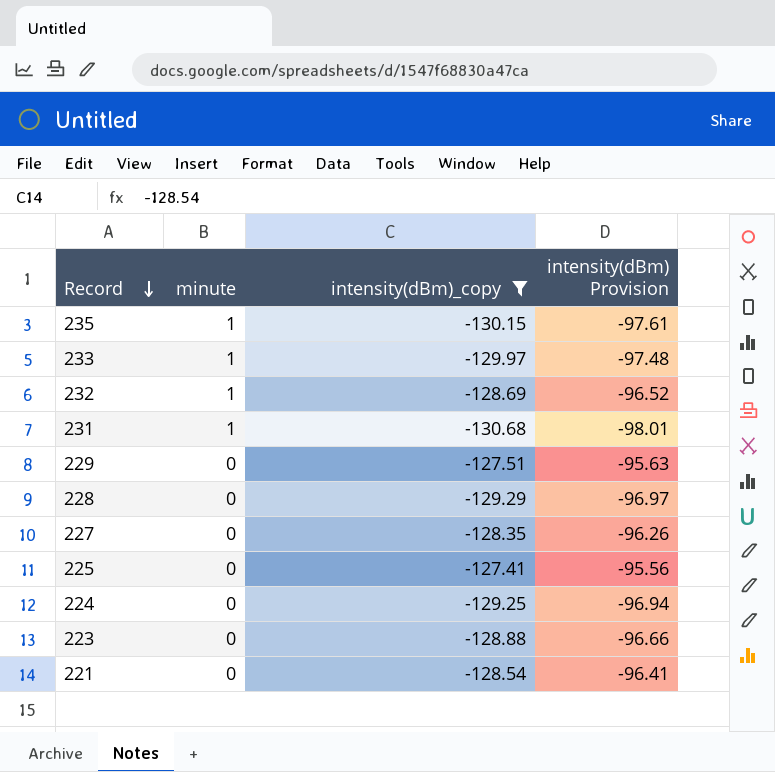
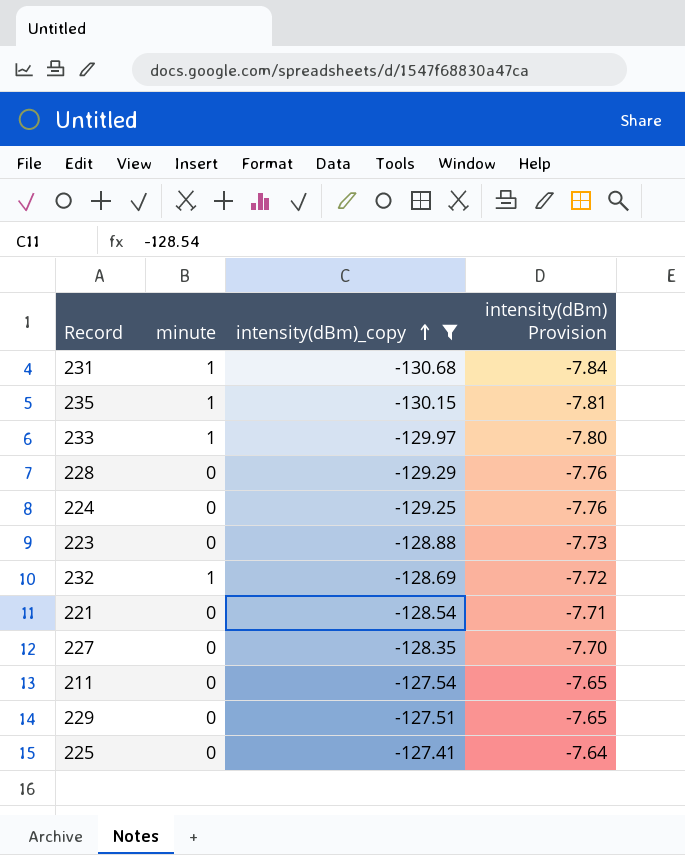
row order: Record descending -> intensity(dBm)_copy ascending
column intensity(dBm) Provision | formula: [intensity(dBm)_copy] * 0.75 -> [intensity(dBm)_copy] * 0.06
row 211: none -> 0 | -127.54 | -7.65

